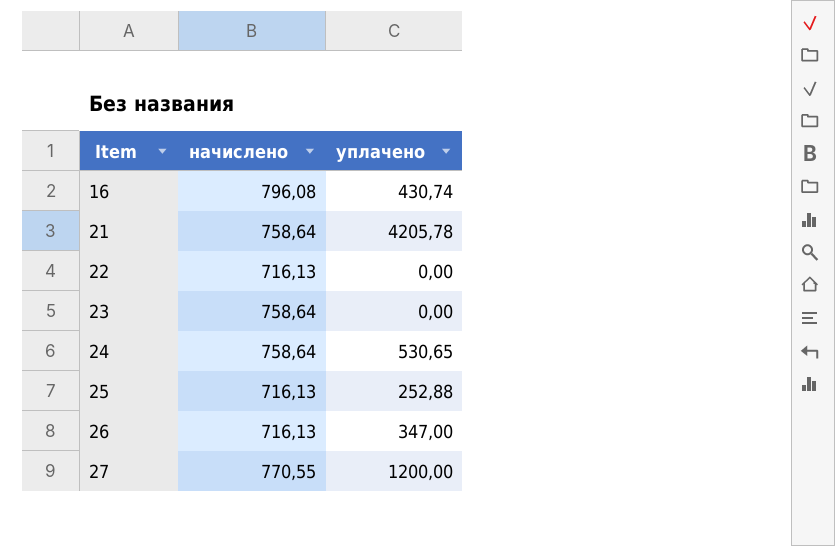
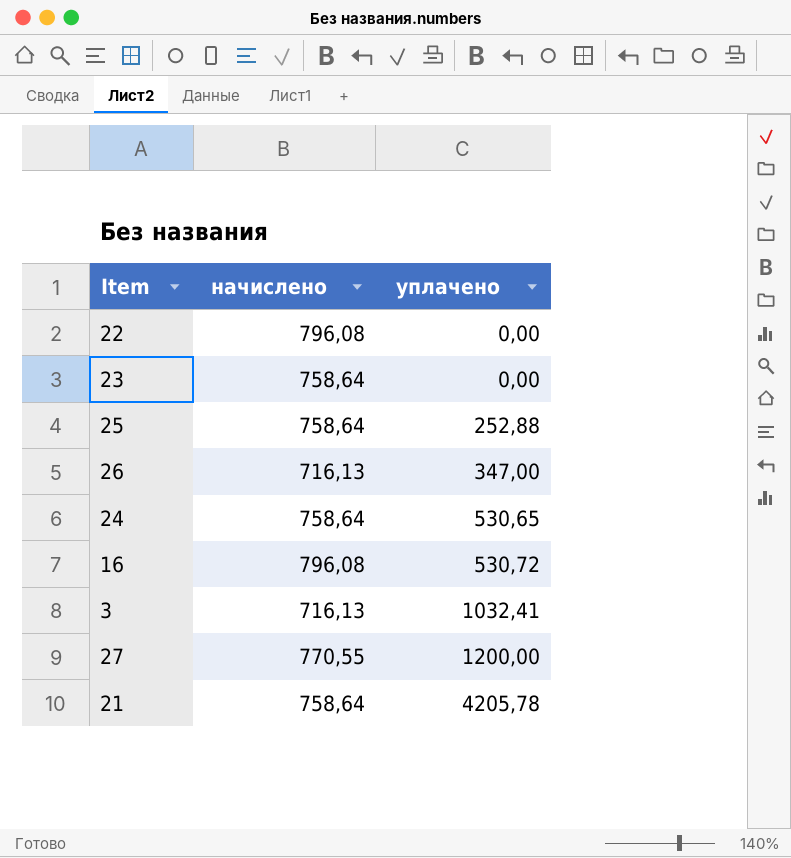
row order: Item ascending -> уплачено ascending
22 | начислено: 716,13 -> 796,08
25 | начислено: 716,13 -> 758,64
16 | уплачено: 430,74 -> 530,72
row 3: none -> 716,13 | 1032,41

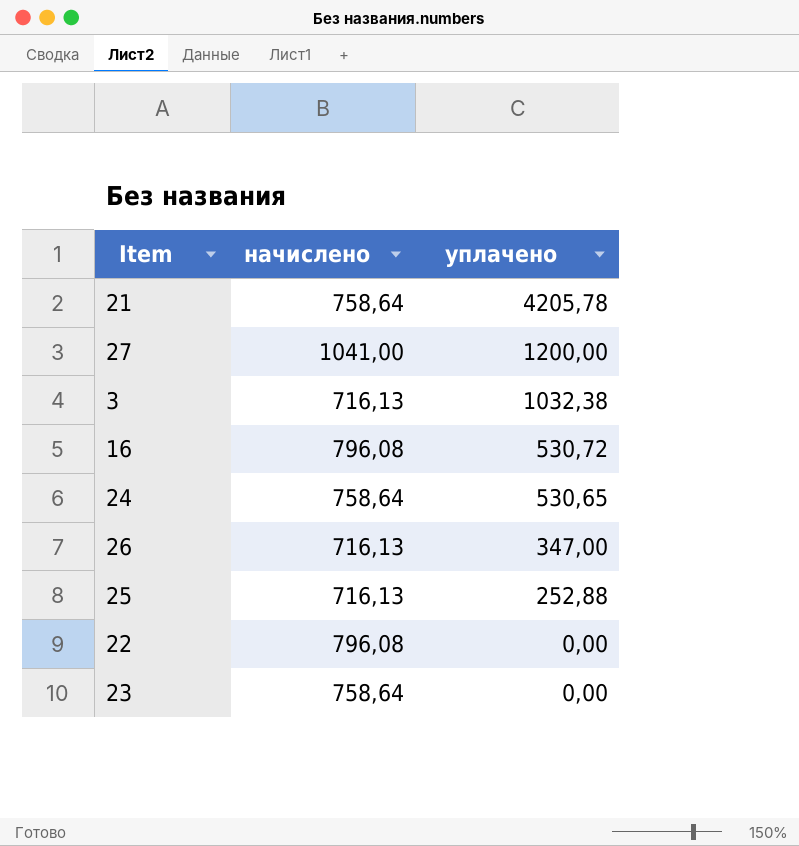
row order: уплачено ascending -> уплачено descending
27 | начислено: 770,55 -> 1041,00
3 | уплачено: 1032,41 -> 1032,38
25 | начислено: 758,64 -> 716,13

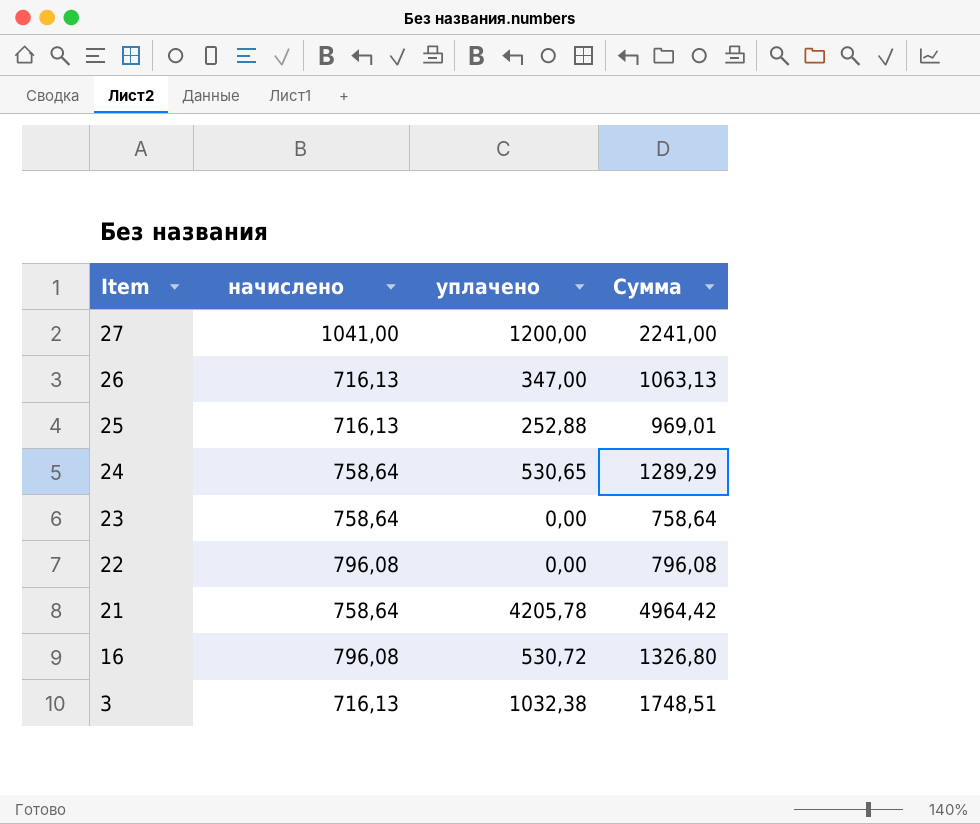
row order: уплачено descending -> Item descending
column Сумма | formula: none -> [начислено] + [уплачено]

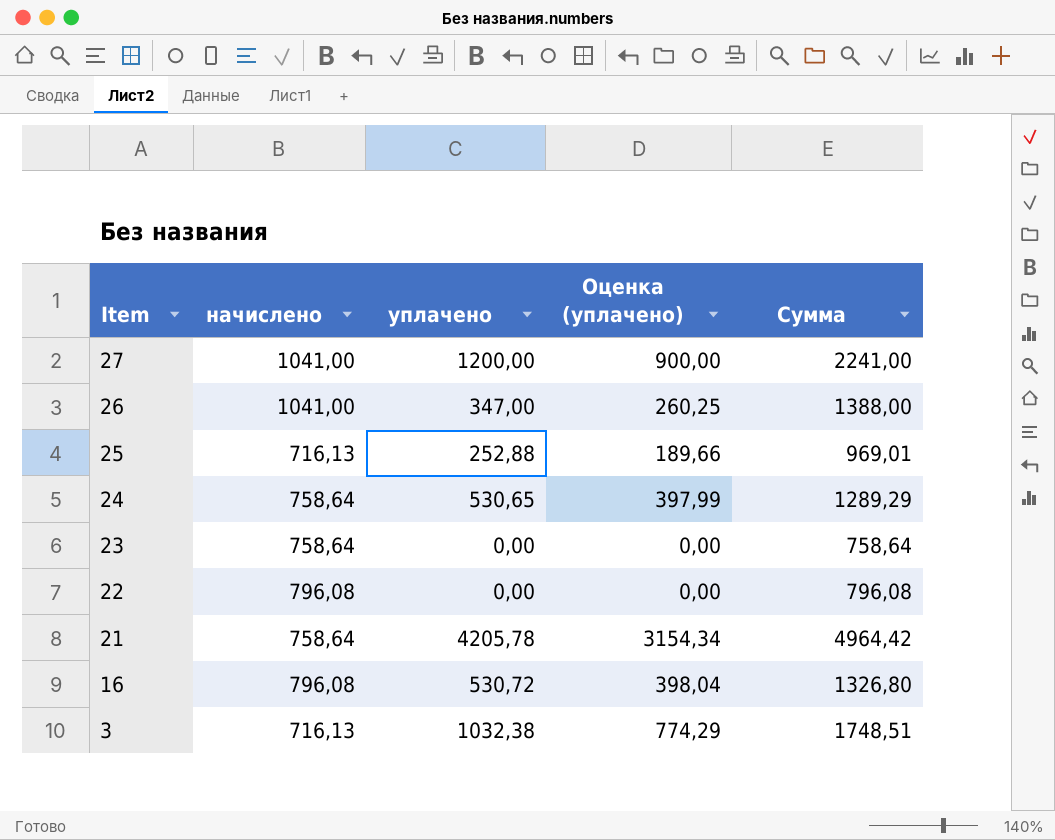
column Оценка (уплачено) | formula: none -> [уплачено] * 0,75
26 | начислено: 716,13 -> 1041,00
26 | Сумма: 1063,13 -> 1388,00

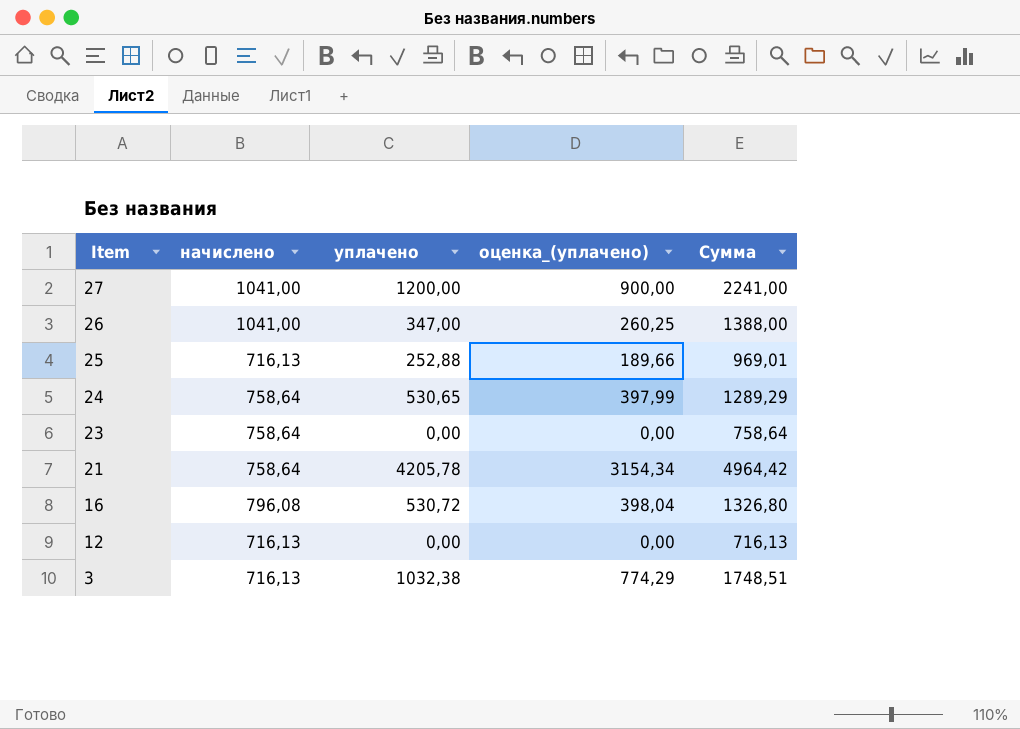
column name: Оценка (уплачено) -> оценка_(уплачено)
row 22: 796,08 | 0,00 | 0,00 | 796,08 -> none
row 12: none -> 716,13 | 0,00 | 0,00 | 716,13

